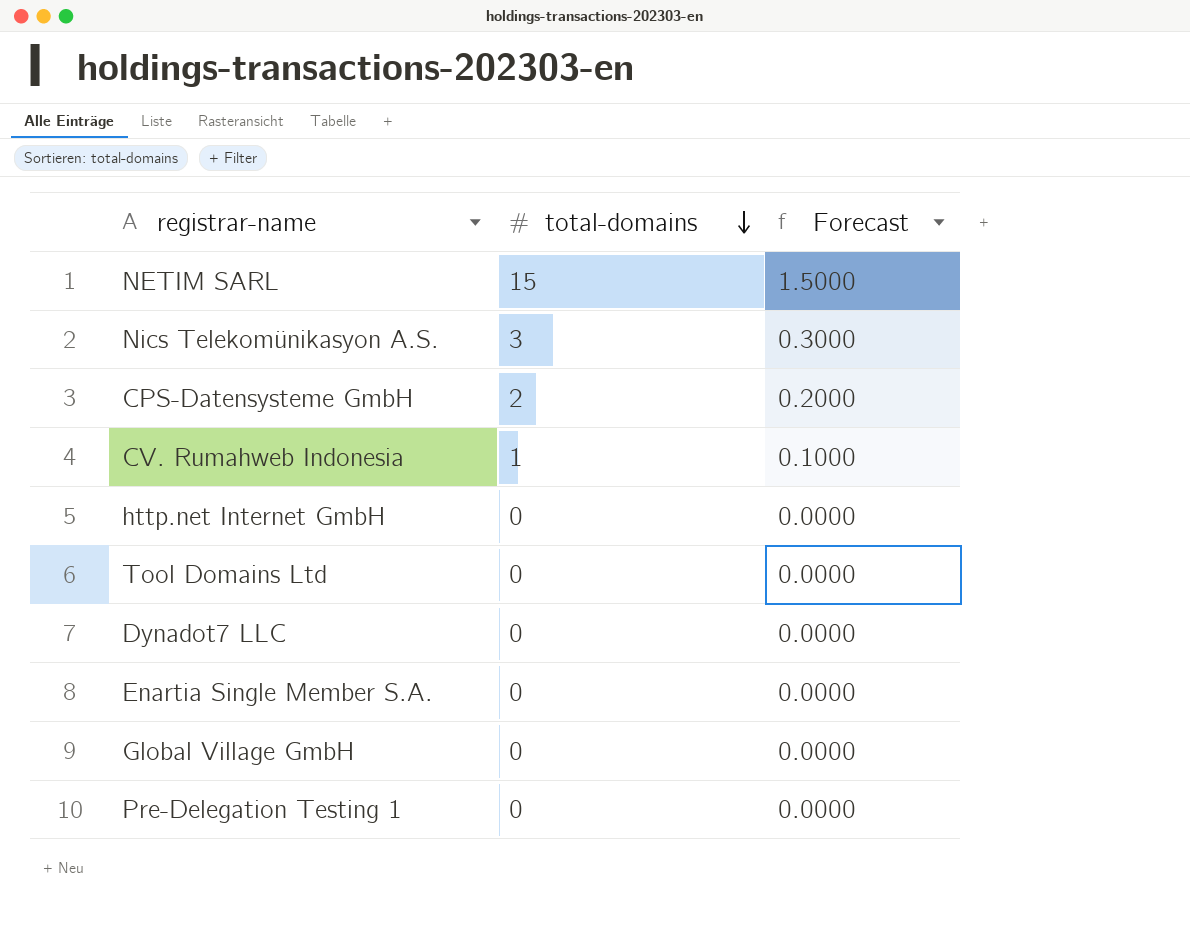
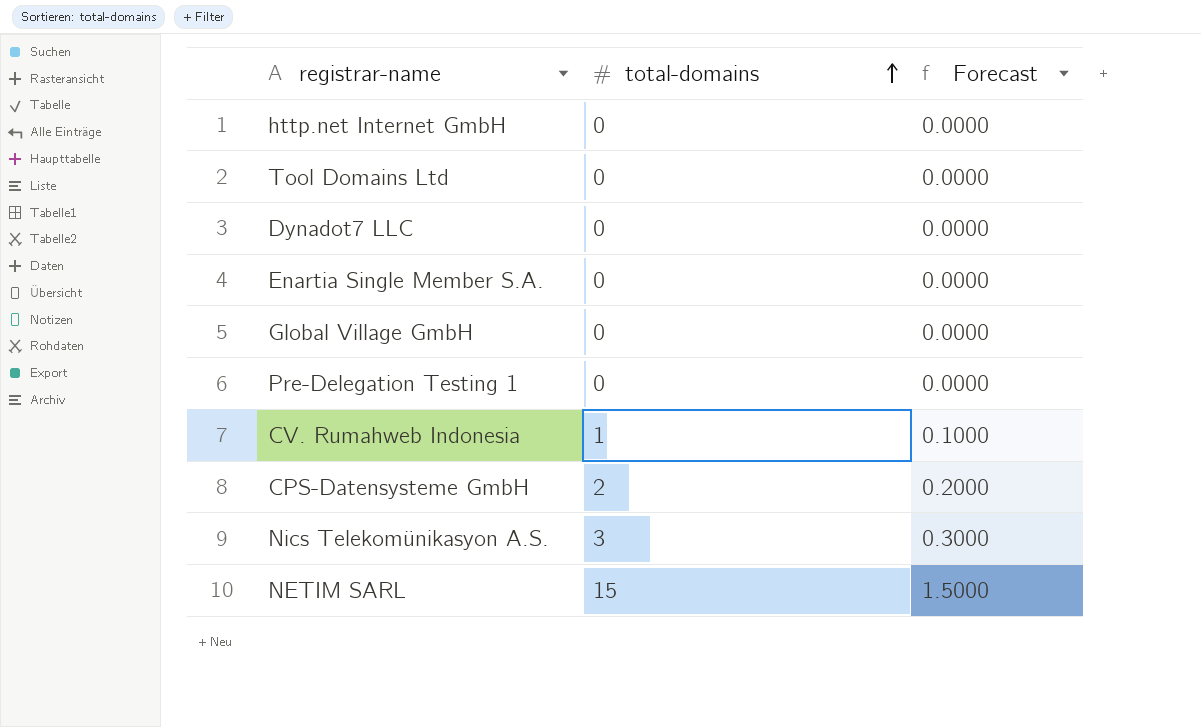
row order: total-domains descending -> total-domains ascending

